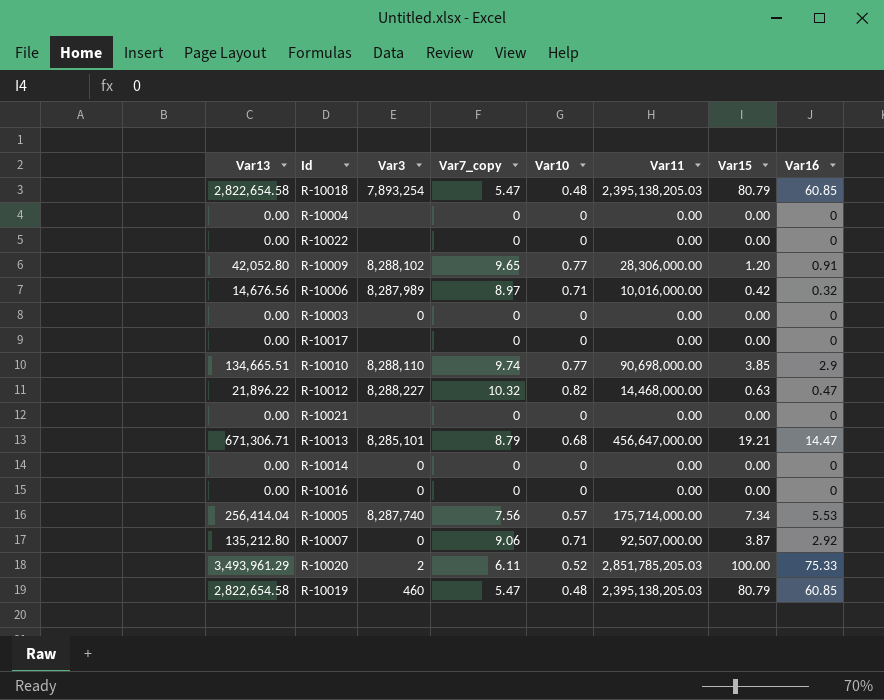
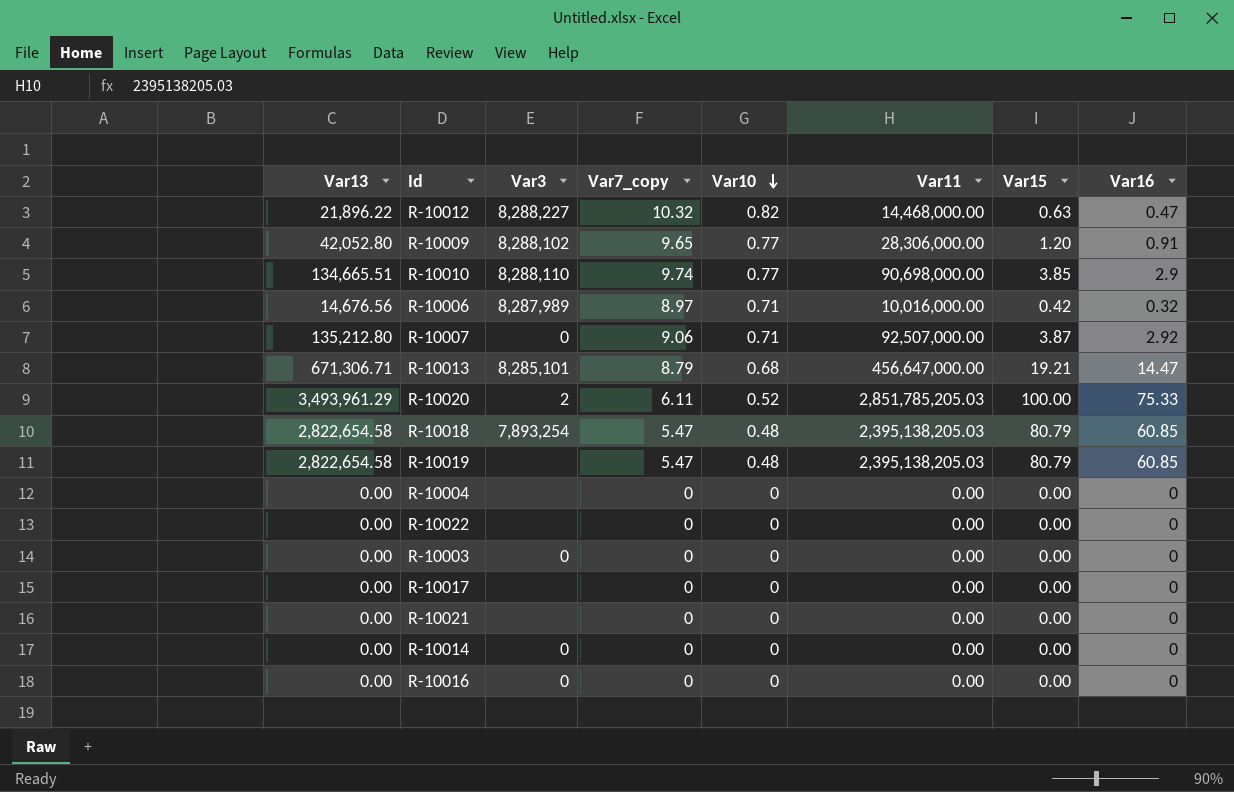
row order: none -> Var10 descending
row R-10005: 256,414.04 | 8,287,740 | 7.56 | 0.57 | 175,714,000.00 | 7.34 | 5.53 -> none
R-10019 | Var3: 460 -> none

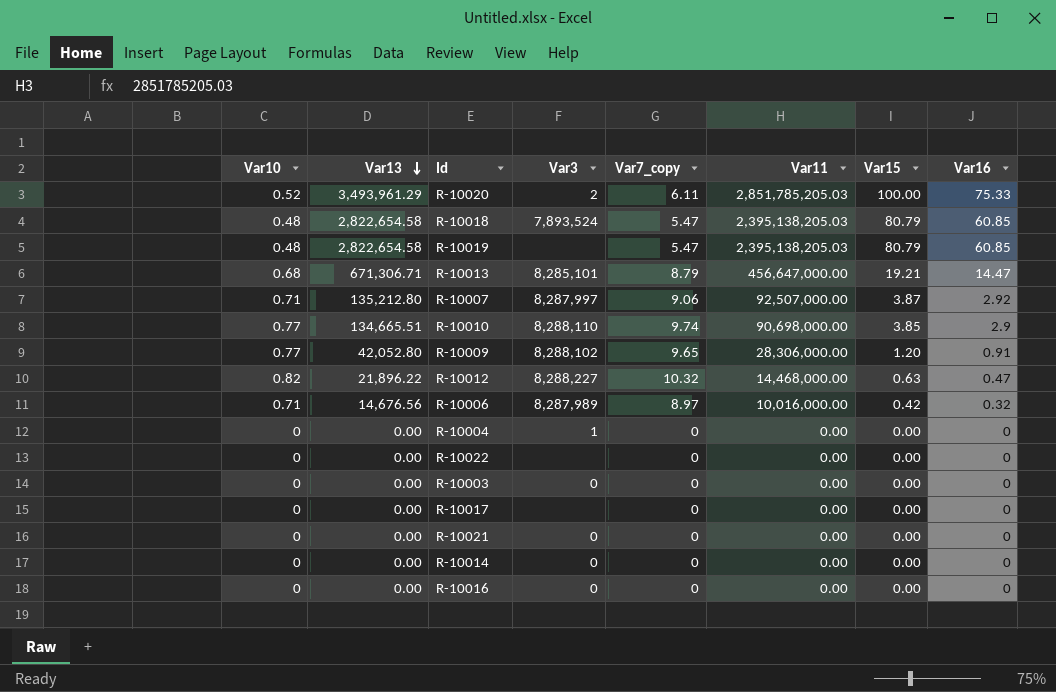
row order: Var10 descending -> Var13 descending
column Var10 | position: 5 -> 1
R-10018 | Var3: 7,893,254 -> 7,893,524
R-10007 | Var3: 0 -> 8,287,997
R-10004 | Var3: none -> 1
R-10021 | Var3: none -> 0

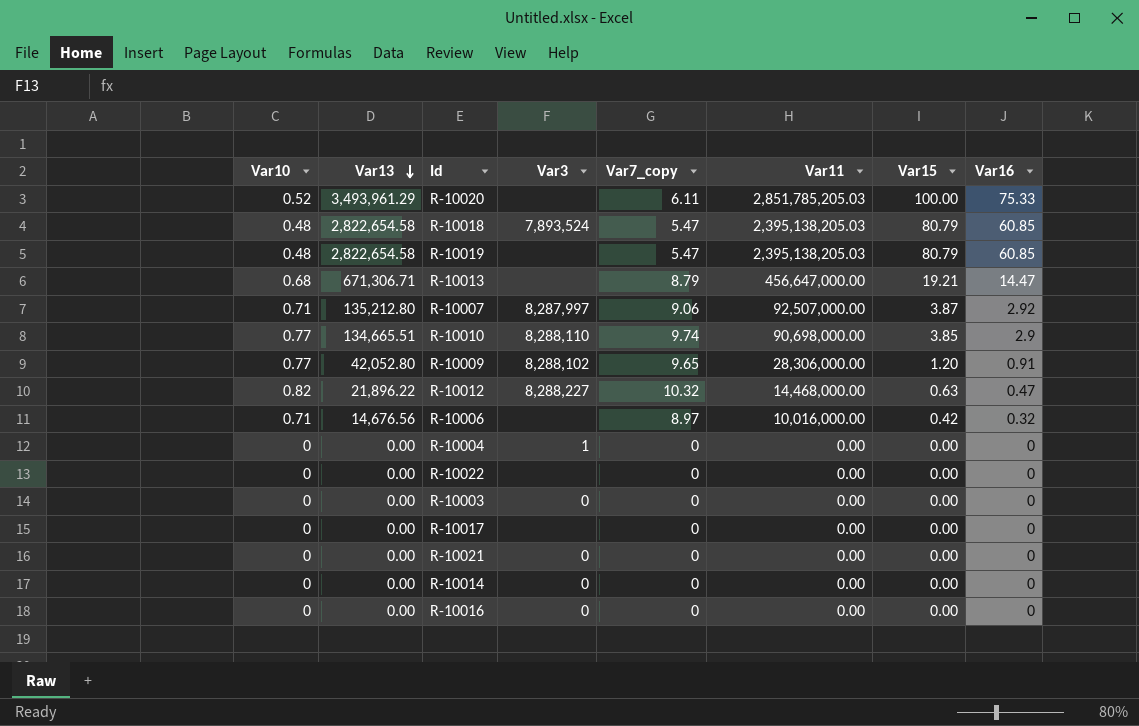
R-10020 | Var3: 2 -> none
R-10013 | Var3: 8,285,101 -> none
R-10006 | Var3: 8,287,989 -> none

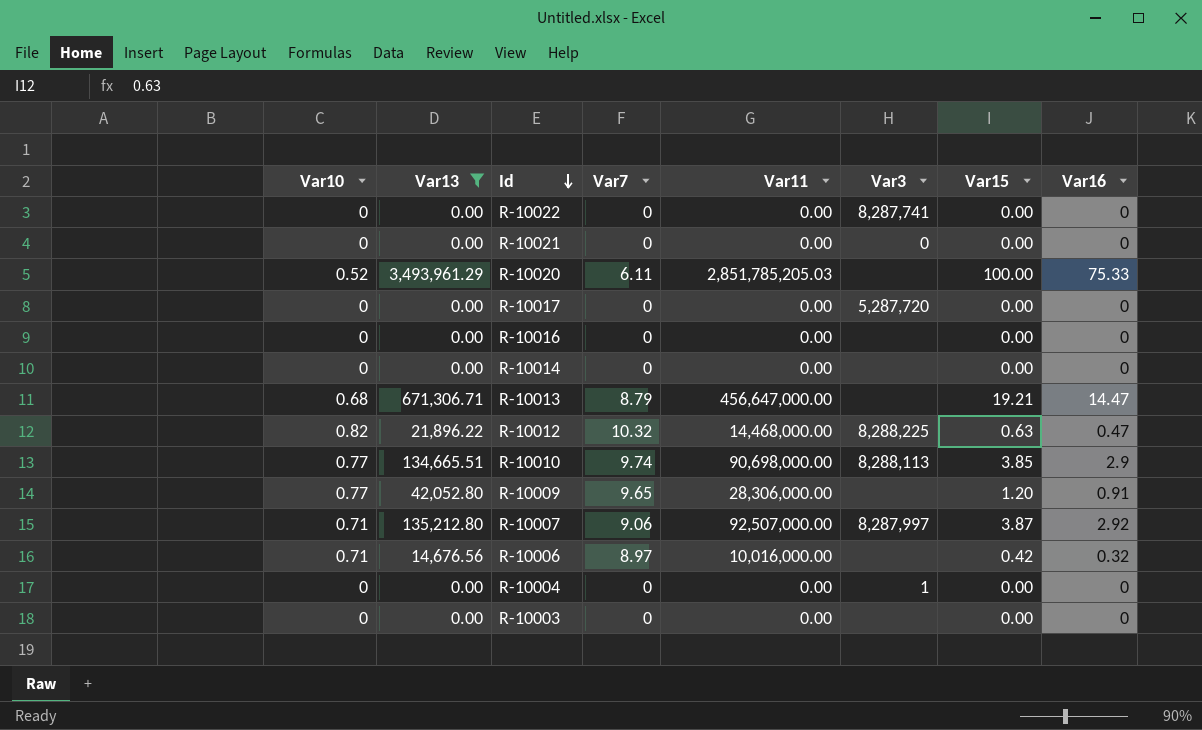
filter: none -> Var13 != 2,822,654.58
row order: Var13 descending -> Id descending
column name: Var7_copy -> Var7
column Var3 | position: 4 -> 6
R-10022 | Var3: none -> 8,287,741
R-10017 | Var3: none -> 5,287,720
R-10016 | Var3: 0 -> none
R-10014 | Var3: 0 -> none
R-10012 | Var3: 8,288,227 -> 8,288,225
R-10010 | Var3: 8,288,110 -> 8,288,113
R-10009 | Var3: 8,288,102 -> none
R-10003 | Var3: 0 -> none

